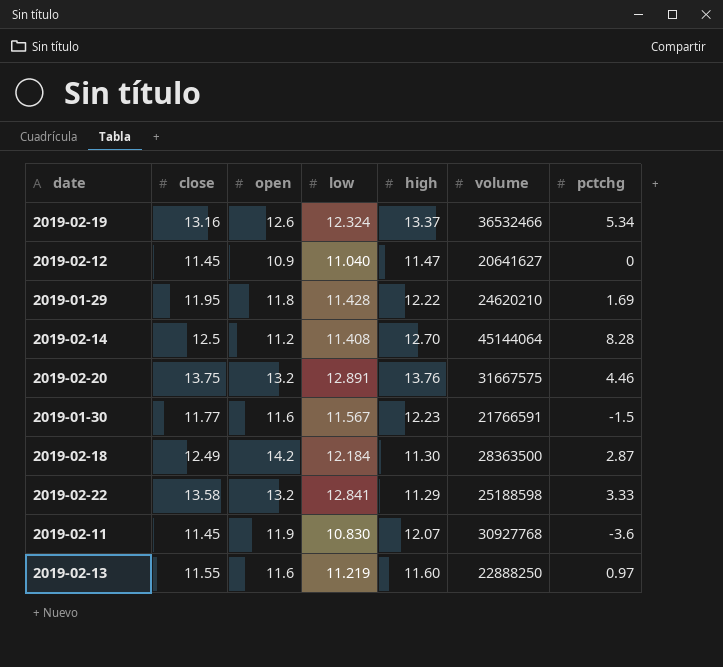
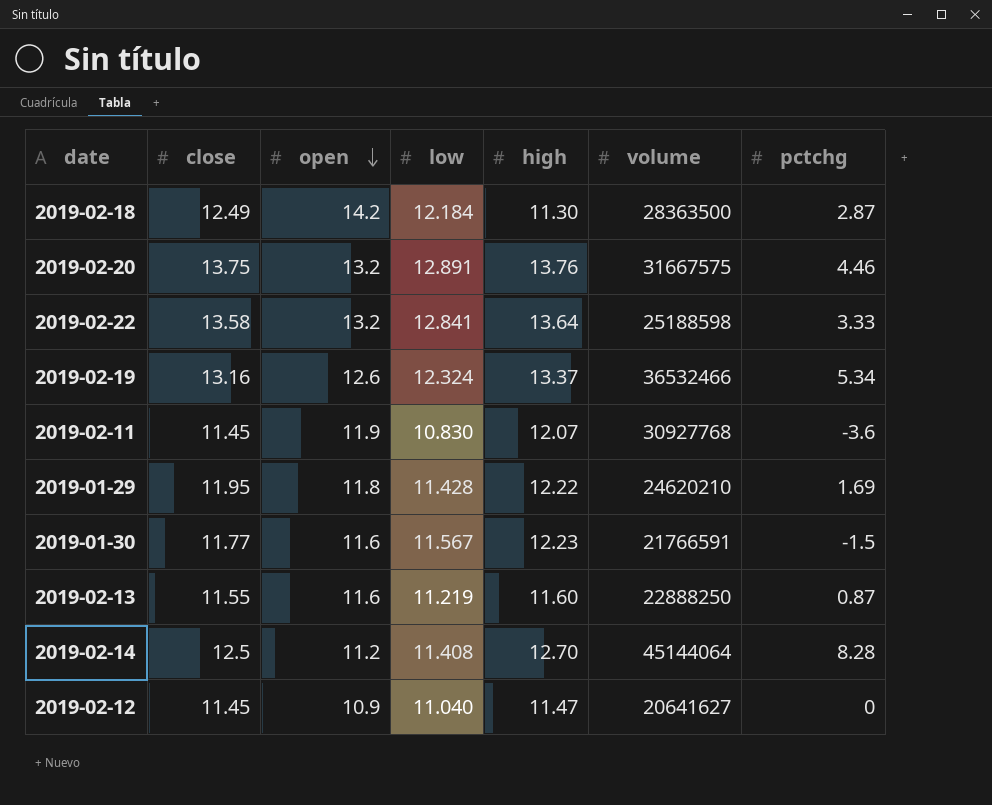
row order: none -> open descending
2019-02-22 | high: 11.29 -> 13.64
2019-02-13 | pctchg: 0.97 -> 0.87

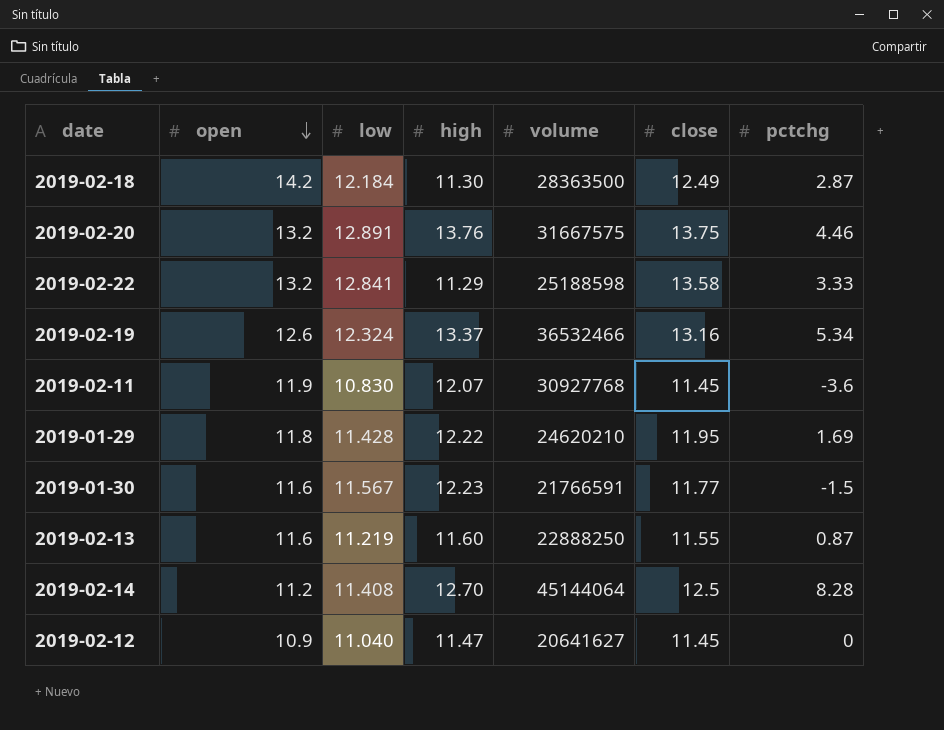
column close | position: 2 -> 6
2019-02-22 | high: 13.64 -> 11.29

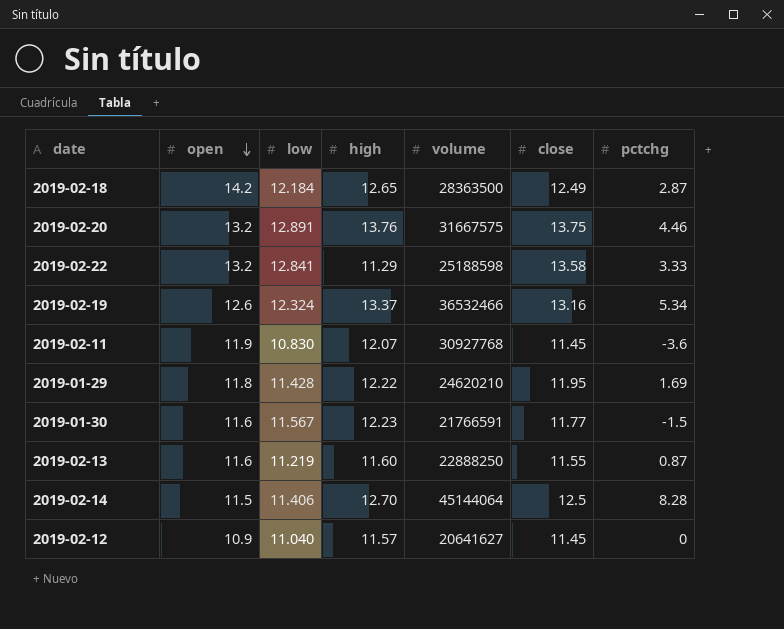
2019-02-18 | high: 11.30 -> 12.65
2019-02-14 | open: 11.2 -> 11.5
2019-02-14 | low: 11.408 -> 11.406
2019-02-12 | high: 11.47 -> 11.57

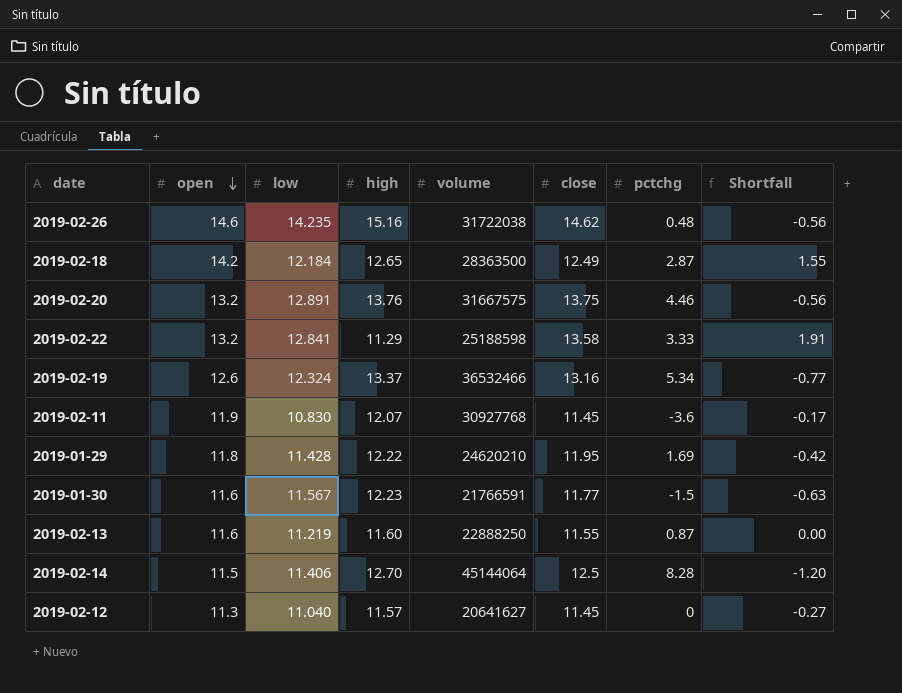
column Shortfall | formula: none -> [open] - [high]
row 2019-02-26: none -> 14.6 | 14.235 | 15.16 | 31722038 | 14.62 | 0.48 | -0.56
2019-02-12 | open: 10.9 -> 11.3

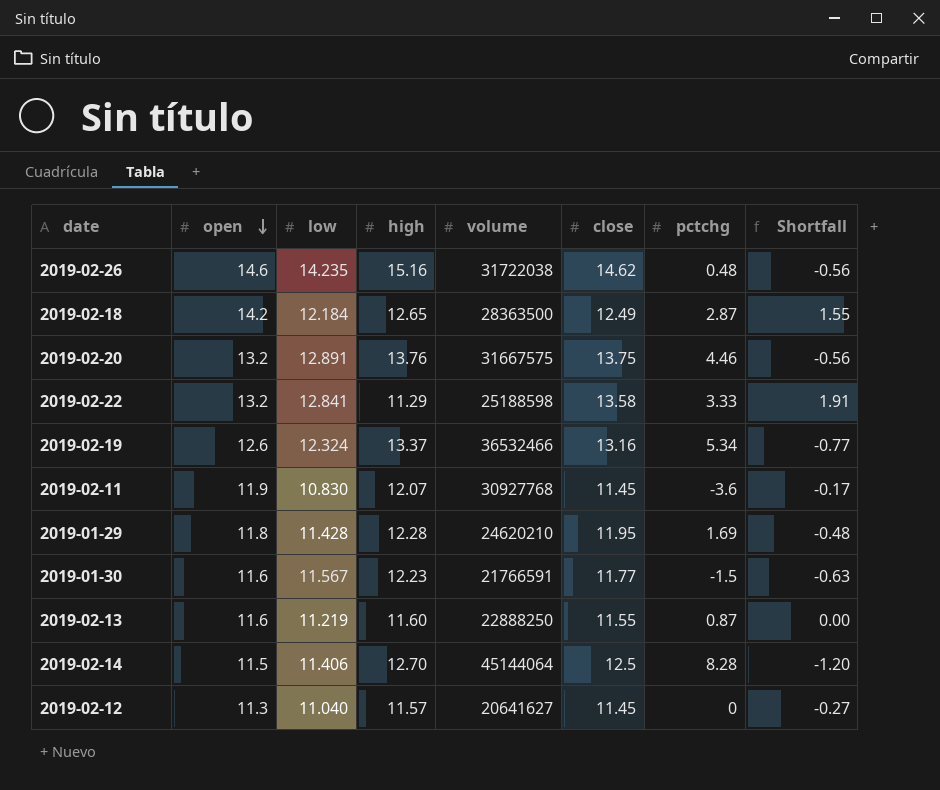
2019-01-29 | high: 12.22 -> 12.28
2019-01-29 | Shortfall: -0.42 -> -0.48

